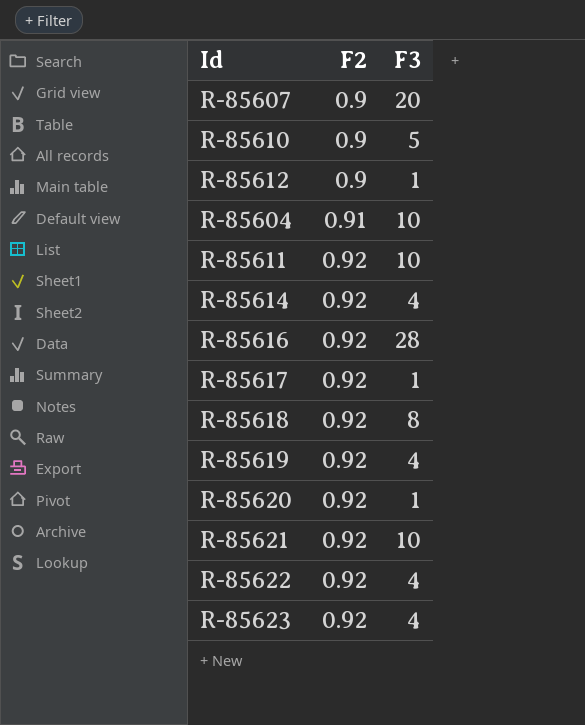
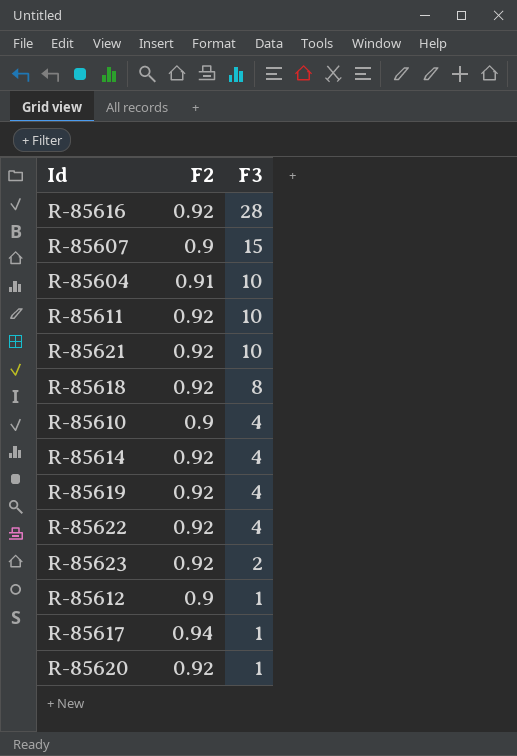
row order: F2 ascending -> F3 descending
R-85607 | F3: 20 -> 15
R-85610 | F3: 5 -> 4
R-85623 | F3: 4 -> 2
R-85617 | F2: 0.92 -> 0.94

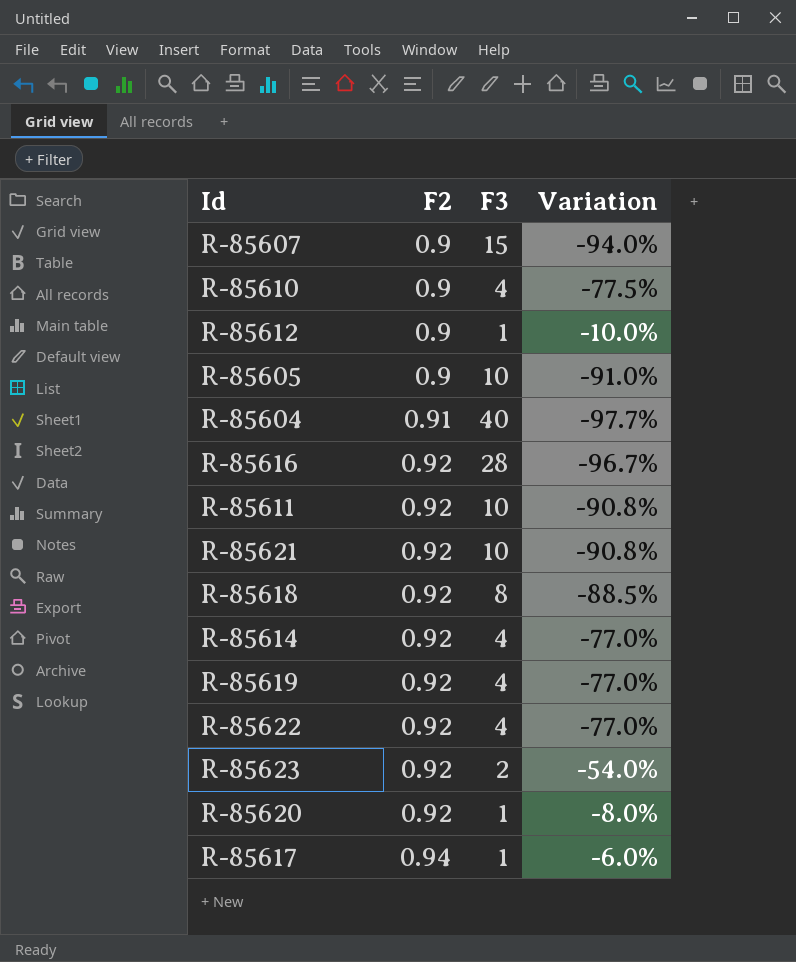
row order: F3 descending -> F2 ascending
column Variation | formula: none -> ([F2] - [F3]) / [F3]
row R-85605: none -> 0.9 | 10 | -91.0%
R-85604 | F3: 10 -> 40

